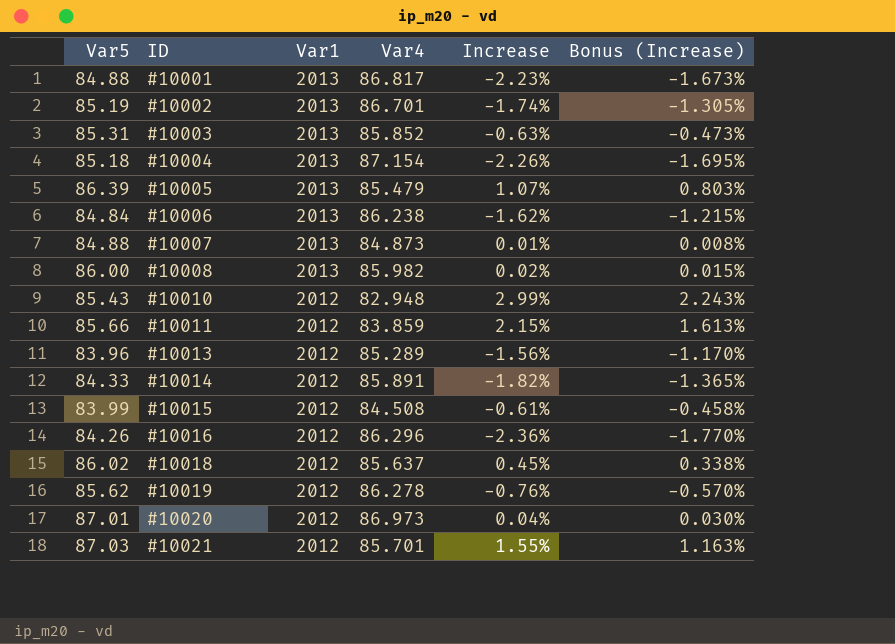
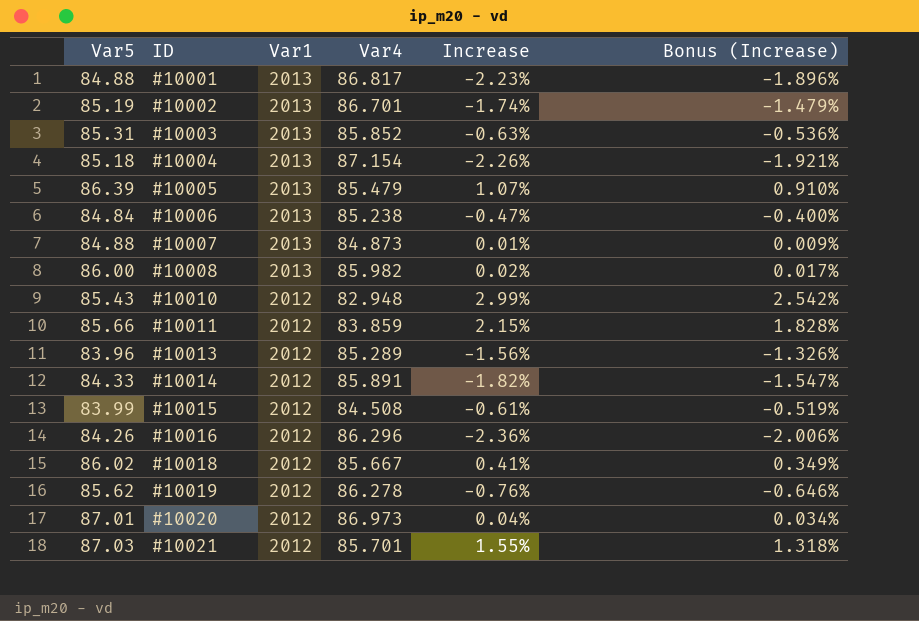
column Bonus (Increase) | formula: [Increase] * 0.75 -> [Increase] * 0.85
#10006 | Var4: 86.238 -> 85.238
#10006 | Increase: -1.62% -> -0.47%
#10018 | Var4: 85.637 -> 85.667
#10018 | Increase: 0.45% -> 0.41%

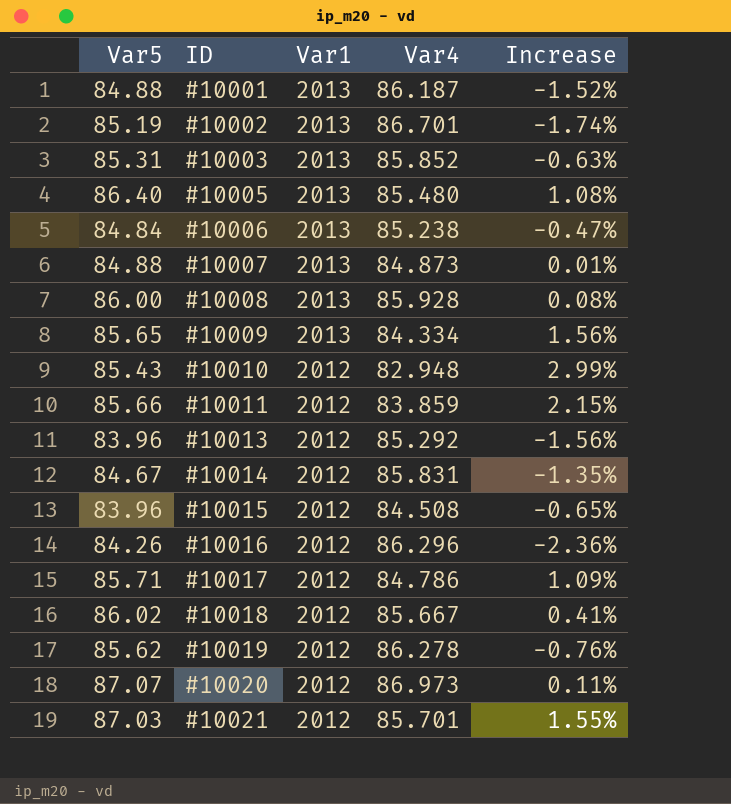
column Bonus (Increase) | formula: [Increase] * 0.85 -> none
row #10004: 85.18 | 2013 | 87.154 | -2.26% | -1.921% -> none
#10001 | Var4: 86.817 -> 86.187
#10001 | Increase: -2.23% -> -1.52%
#10005 | Var5: 86.39 -> 86.40
#10005 | Var4: 85.479 -> 85.480
#10005 | Increase: 1.07% -> 1.08%
#10008 | Var4: 85.982 -> 85.928
#10008 | Increase: 0.02% -> 0.08%
row #10009: none -> 85.65 | 2013 | 84.334 | 1.56%
#10013 | Var4: 85.289 -> 85.292
#10014 | Var5: 84.33 -> 84.67
#10014 | Var4: 85.891 -> 85.831
#10014 | Increase: -1.82% -> -1.35%
#10015 | Var5: 83.99 -> 83.96
#10015 | Increase: -0.61% -> -0.65%
row #10017: none -> 85.71 | 2012 | 84.786 | 1.09%
#10020 | Var5: 87.01 -> 87.07
#10020 | Increase: 0.04% -> 0.11%

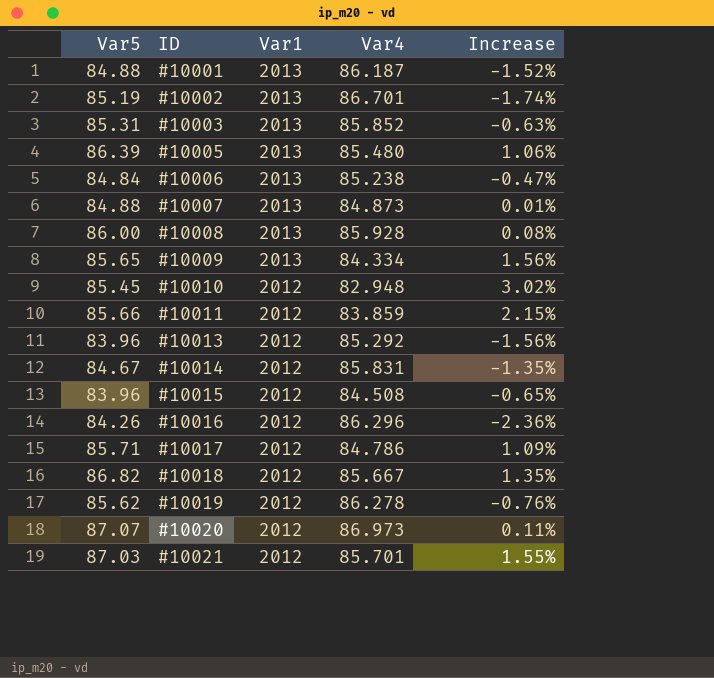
#10005 | Var5: 86.40 -> 86.39
#10005 | Increase: 1.08% -> 1.06%
#10010 | Var5: 85.43 -> 85.45
#10010 | Increase: 2.99% -> 3.02%
#10018 | Var5: 86.02 -> 86.82
#10018 | Increase: 0.41% -> 1.35%

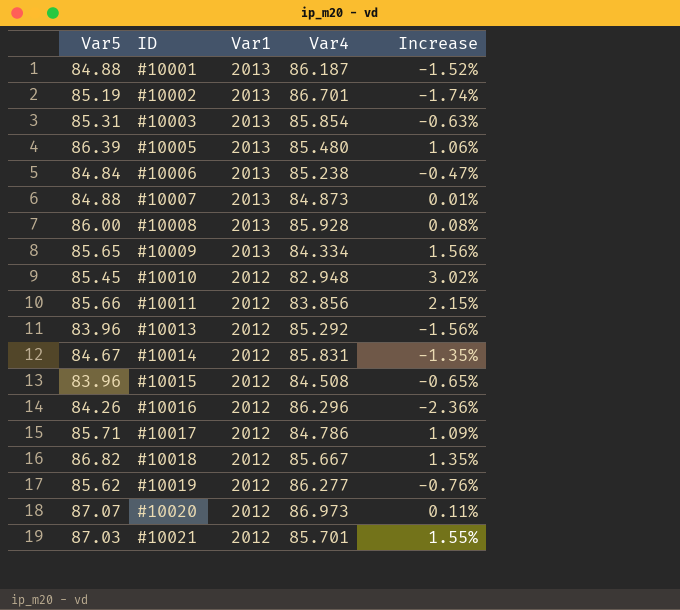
#10003 | Var4: 85.852 -> 85.854
#10011 | Var4: 83.859 -> 83.856
#10019 | Var4: 86.278 -> 86.277

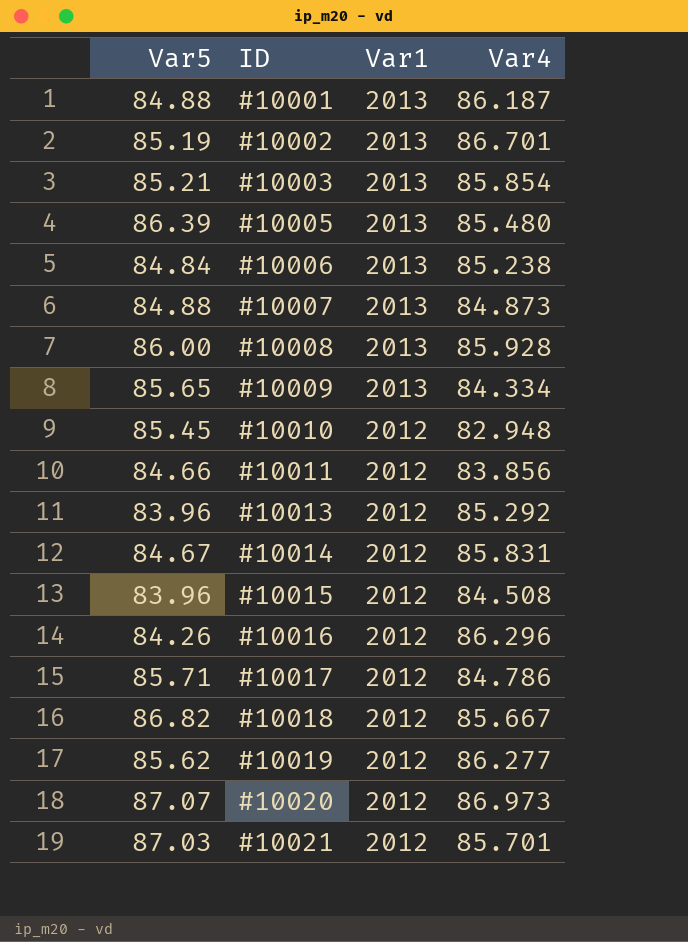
column Increase | formula: ([Var5] - [Var4]) / [Var4] -> none
#10003 | Var5: 85.31 -> 85.21
#10011 | Var5: 85.66 -> 84.66

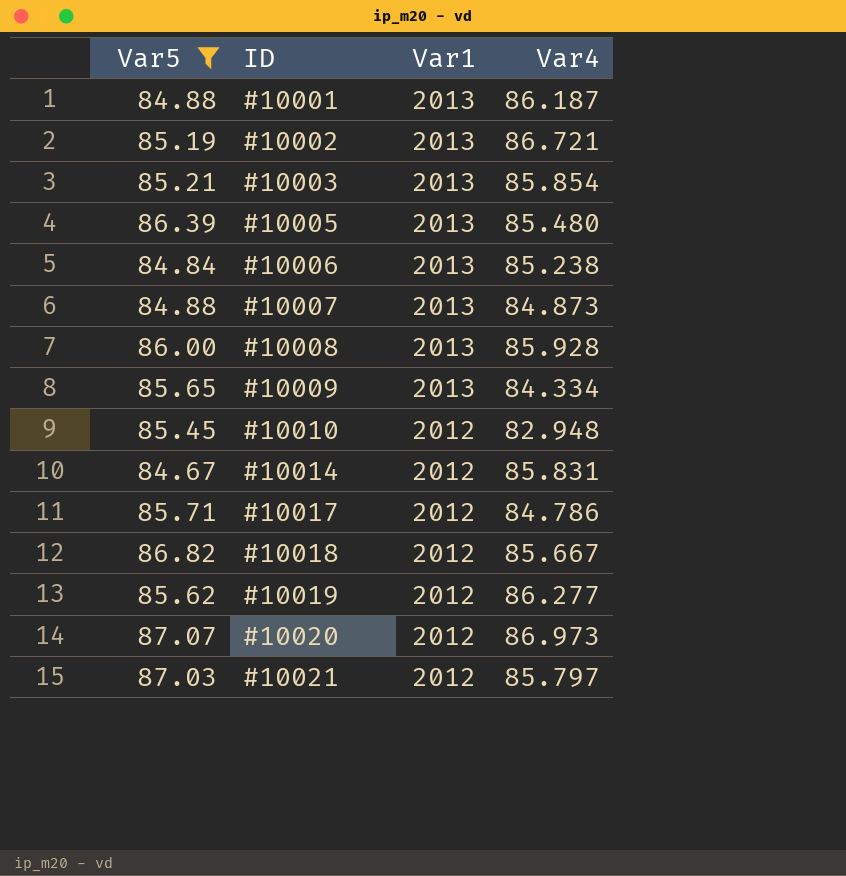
filter: none -> Var5 >= 84.67
#10002 | Var4: 86.701 -> 86.721
#10021 | Var4: 85.701 -> 85.797

